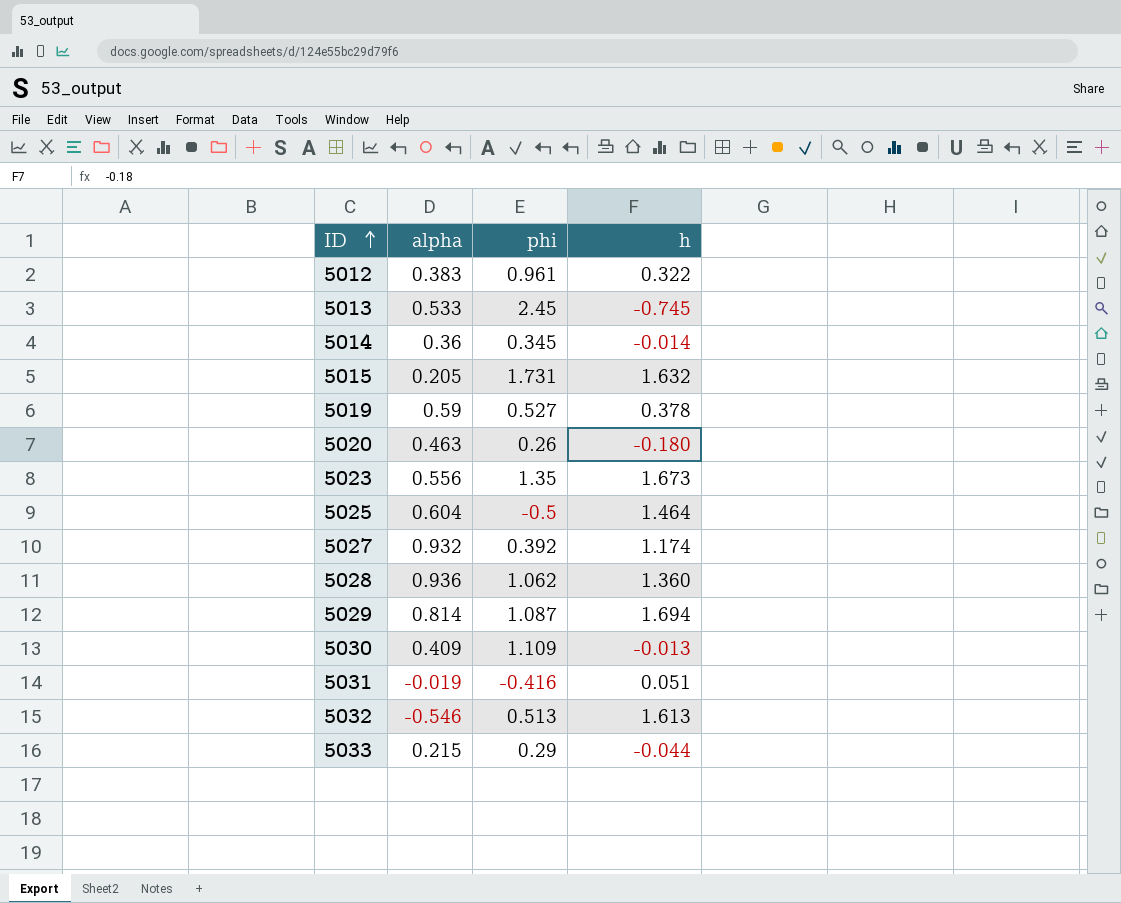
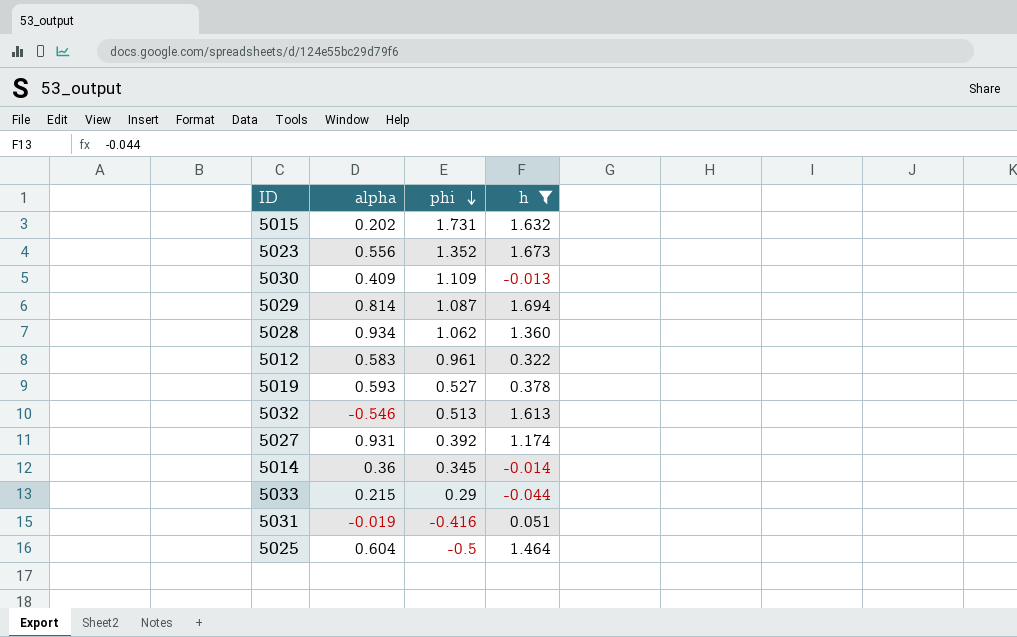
filter: none -> h >= -0.044
row order: ID ascending -> phi descending
5015 | alpha: 0.205 -> 0.202
5023 | phi: 1.35 -> 1.352
5028 | alpha: 0.936 -> 0.934
5012 | alpha: 0.383 -> 0.583
5019 | alpha: 0.59 -> 0.593
5027 | alpha: 0.932 -> 0.931

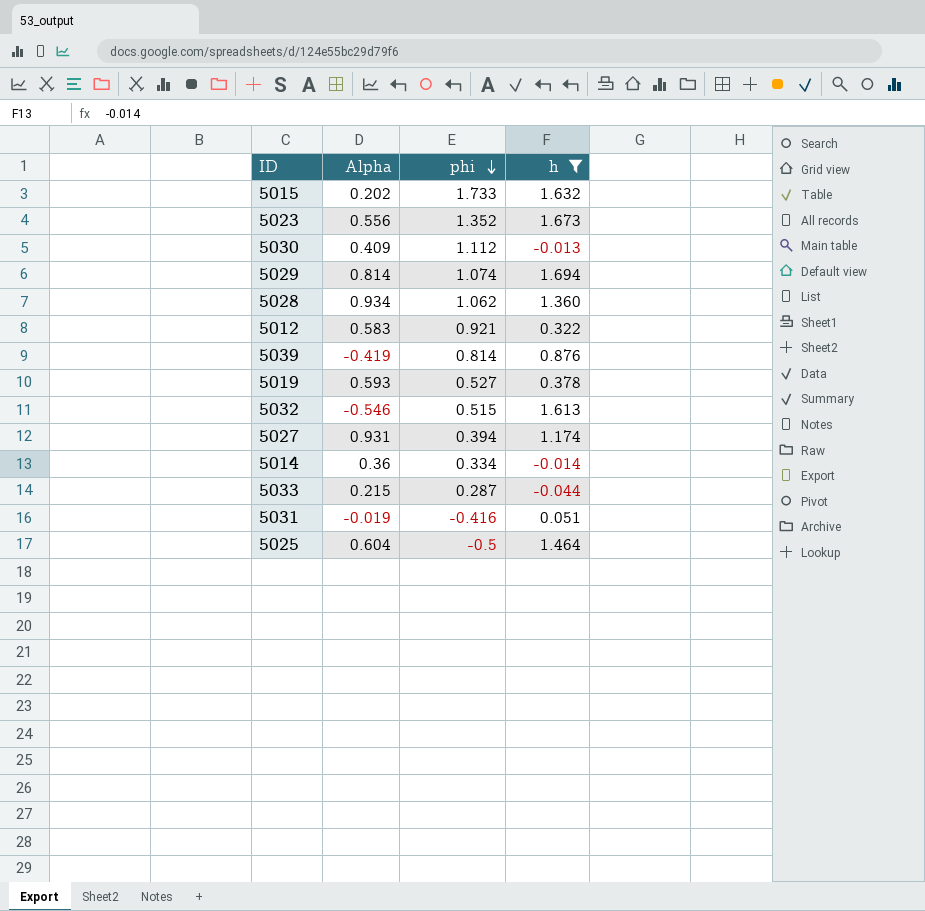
column name: alpha -> Alpha
5015 | phi: 1.731 -> 1.733
5030 | phi: 1.109 -> 1.112
5029 | phi: 1.087 -> 1.074
5012 | phi: 0.961 -> 0.921
row 5039: none -> -0.419 | 0.814 | 0.876
5032 | phi: 0.513 -> 0.515
5027 | phi: 0.392 -> 0.394
5014 | phi: 0.345 -> 0.334
5033 | phi: 0.29 -> 0.287

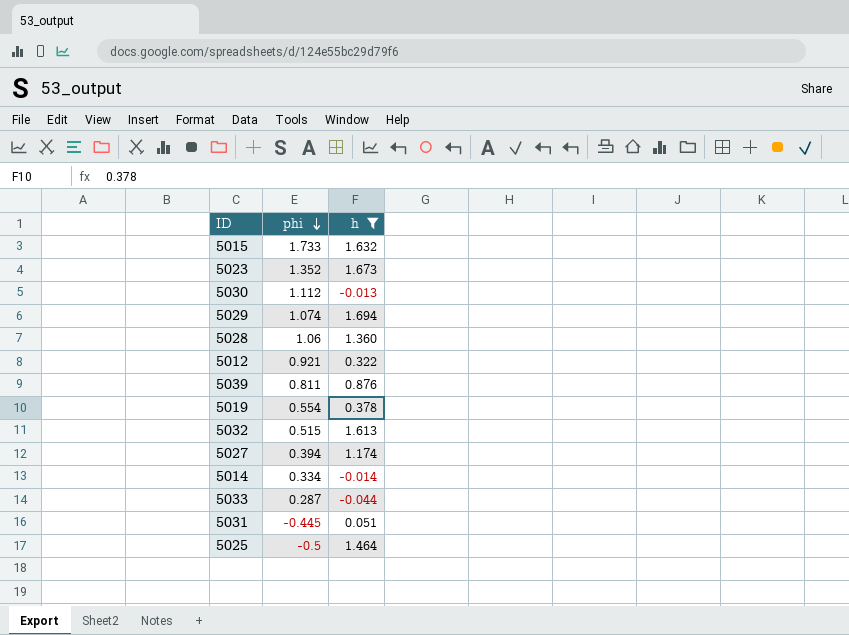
column Alpha | position: 2 -> none
5028 | phi: 1.062 -> 1.06
5039 | phi: 0.814 -> 0.811
5019 | phi: 0.527 -> 0.554
5031 | phi: -0.416 -> -0.445

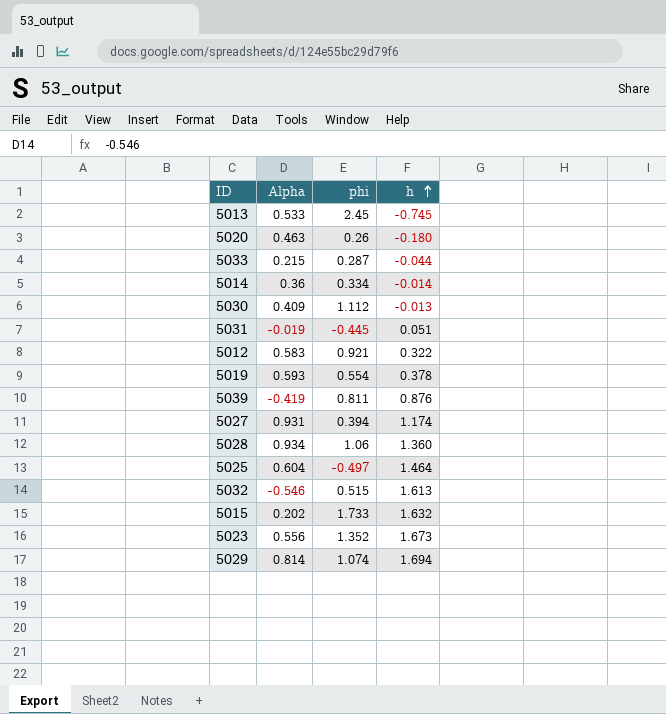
filter: h >= -0.044 -> none
row order: phi descending -> h ascending
column Alpha | position: none -> 2
5025 | phi: -0.5 -> -0.497

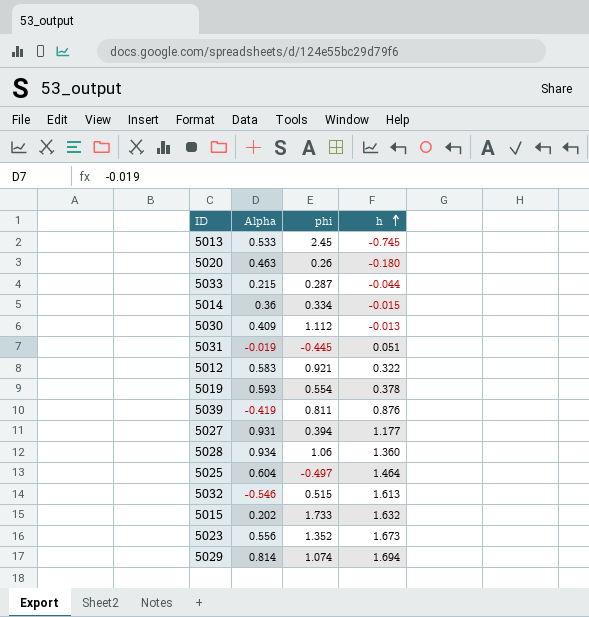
5014 | h: -0.014 -> -0.015
5027 | h: 1.174 -> 1.177

